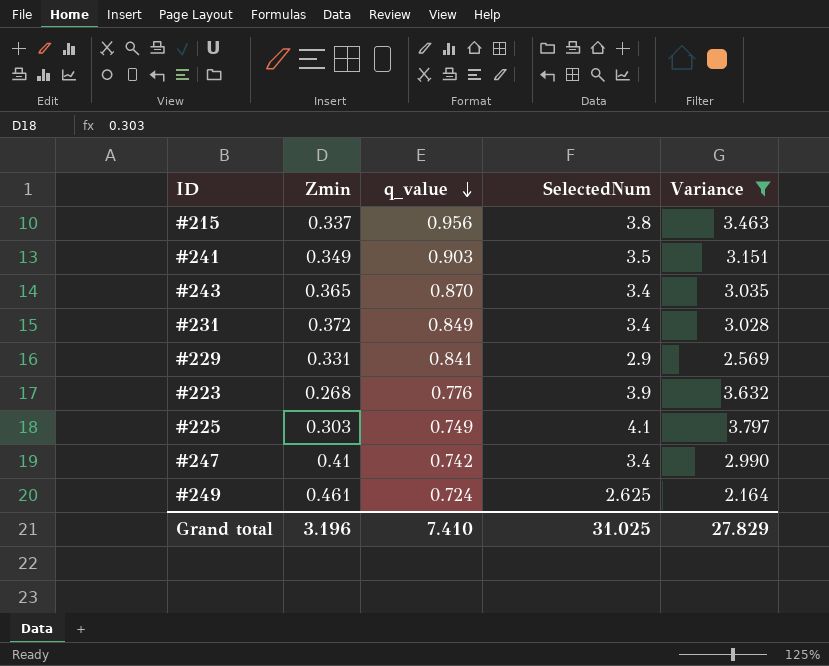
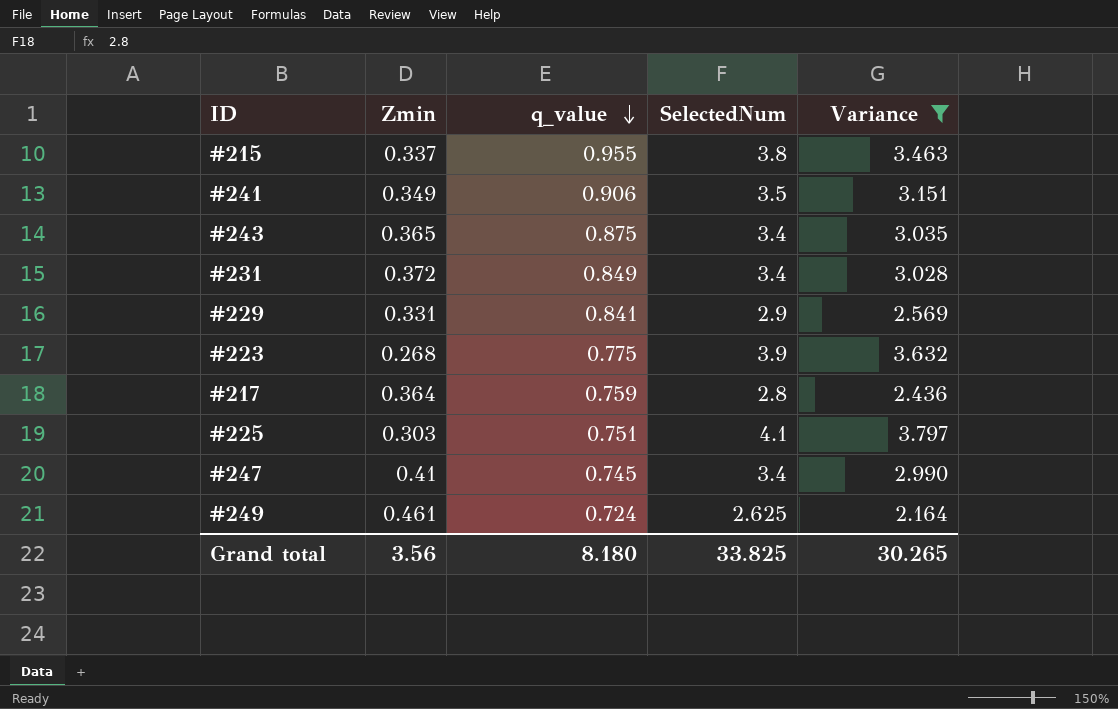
#215 | q_value: 0.956 -> 0.955
#241 | q_value: 0.903 -> 0.906
#243 | q_value: 0.870 -> 0.875
#223 | q_value: 0.776 -> 0.775
row #217: none -> 0.364 | 0.759 | 2.8 | 2.436
#225 | q_value: 0.749 -> 0.751
#247 | q_value: 0.742 -> 0.745
Grand total | Zmin: 3.196 -> 3.56
Grand total | q_value: 7.410 -> 8.180
Grand total | SelectedNum: 31.025 -> 33.825
Grand total | Variance: 27.829 -> 30.265

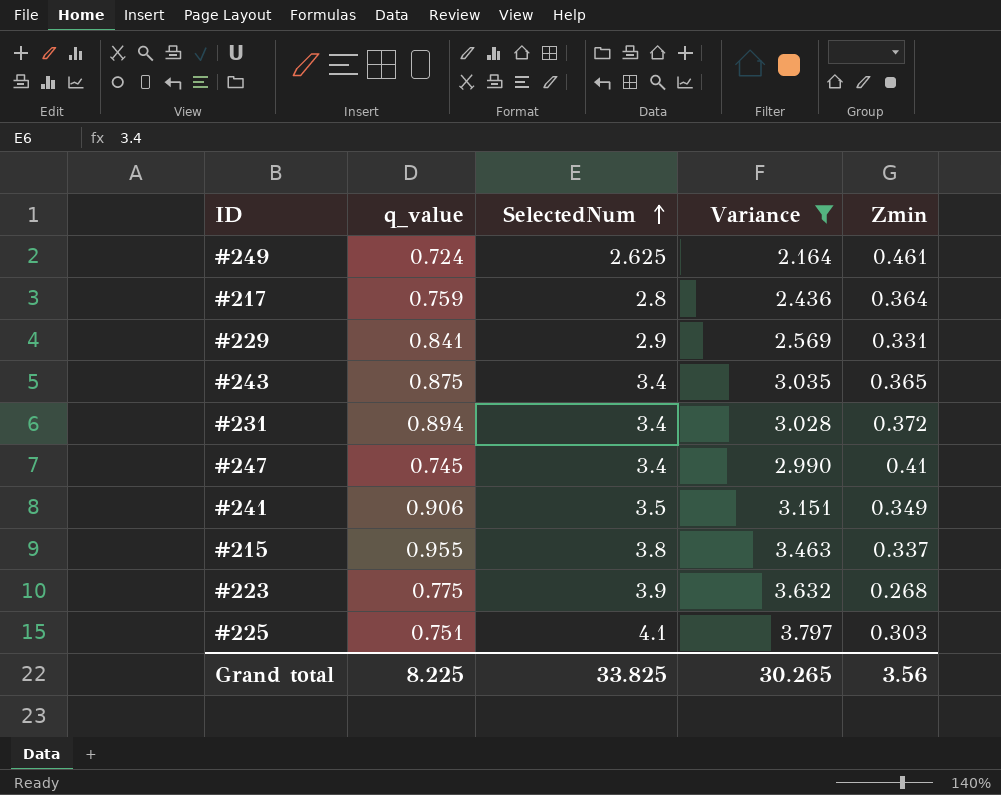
row order: q_value descending -> SelectedNum ascending
column Zmin | position: 2 -> 5
#231 | q_value: 0.849 -> 0.894
Grand total | q_value: 8.180 -> 8.225

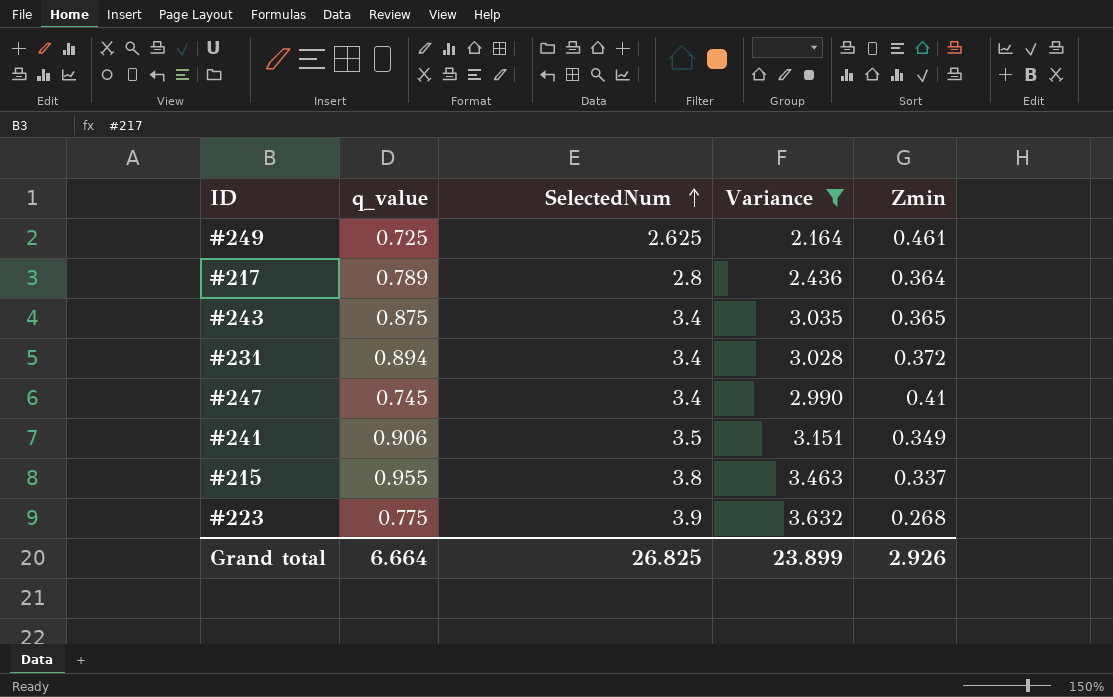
row #229: 0.841 | 2.9 | 2.569 | 0.331 -> none
row #225: 0.751 | 4.1 | 3.797 | 0.303 -> none
#249 | q_value: 0.724 -> 0.725
#217 | q_value: 0.759 -> 0.789
Grand total | q_value: 8.225 -> 6.664
Grand total | SelectedNum: 33.825 -> 26.825
Grand total | Variance: 30.265 -> 23.899
Grand total | Zmin: 3.56 -> 2.926

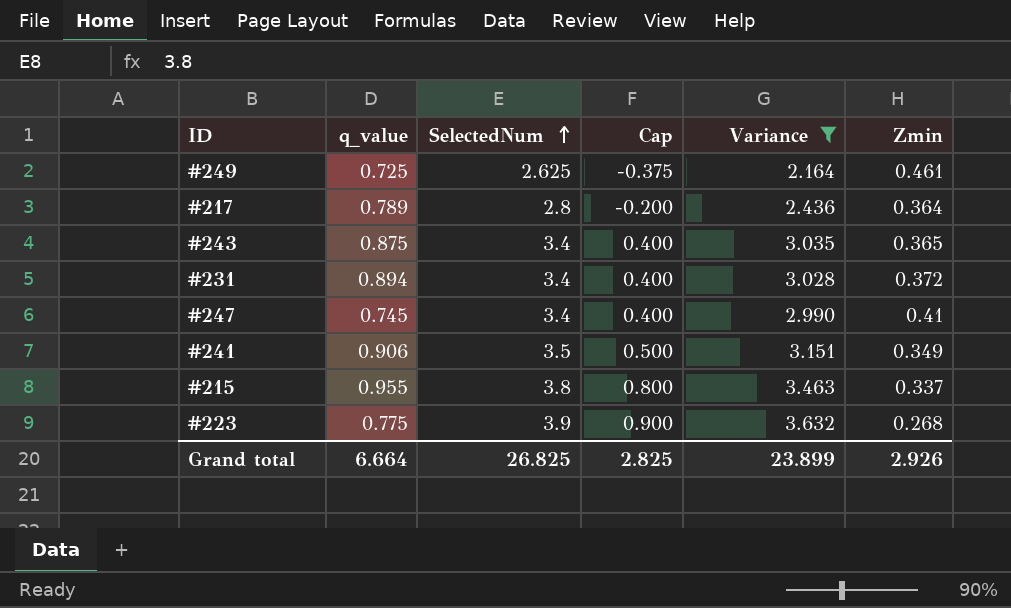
column Cap | formula: none -> [SelectedNum] - 3

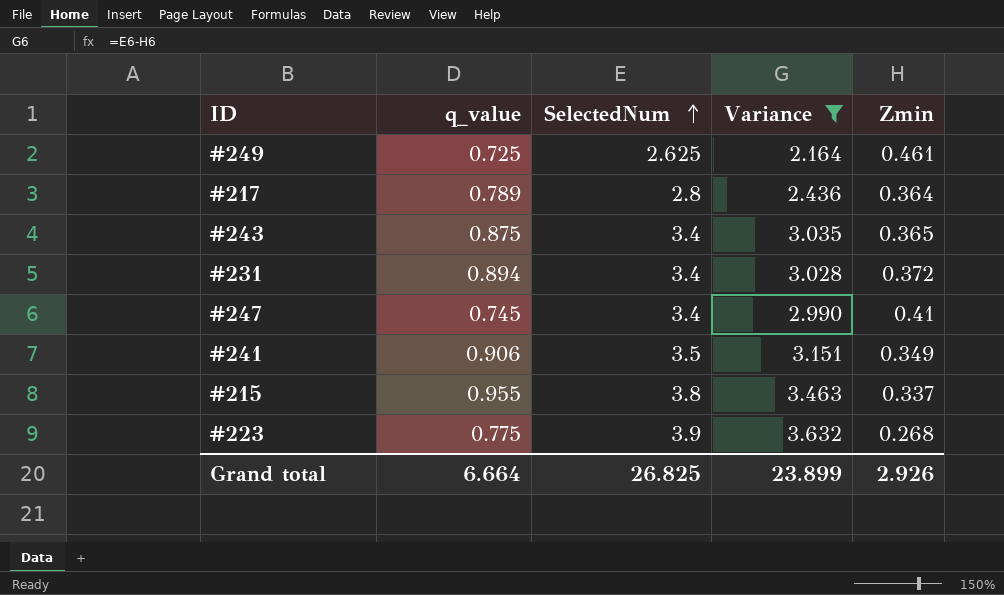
column Cap | formula: [SelectedNum] - 3 -> none

